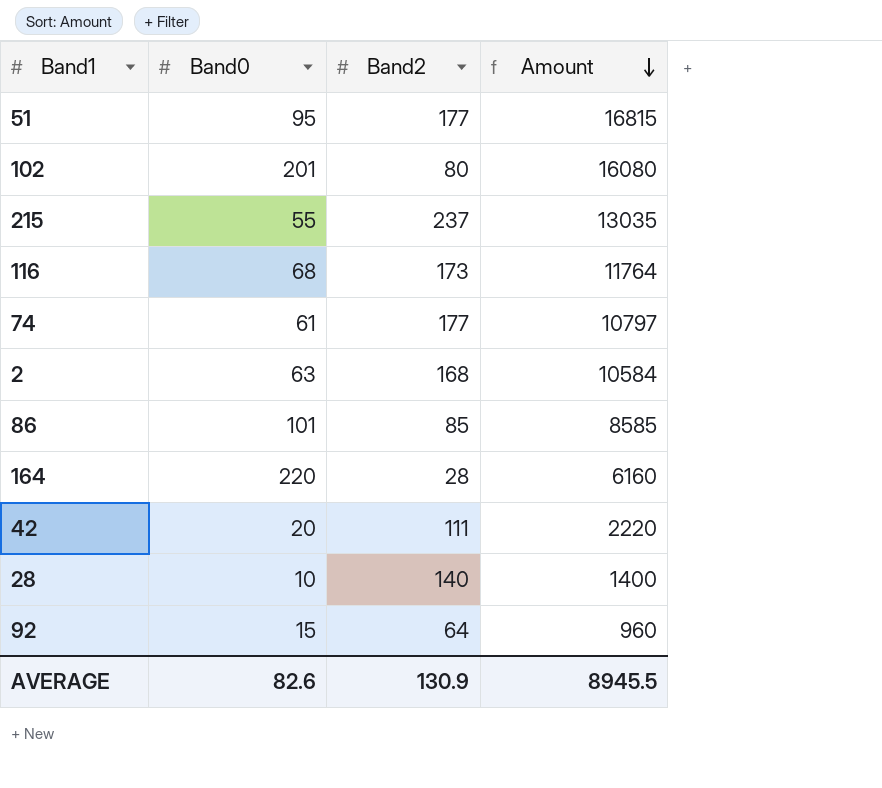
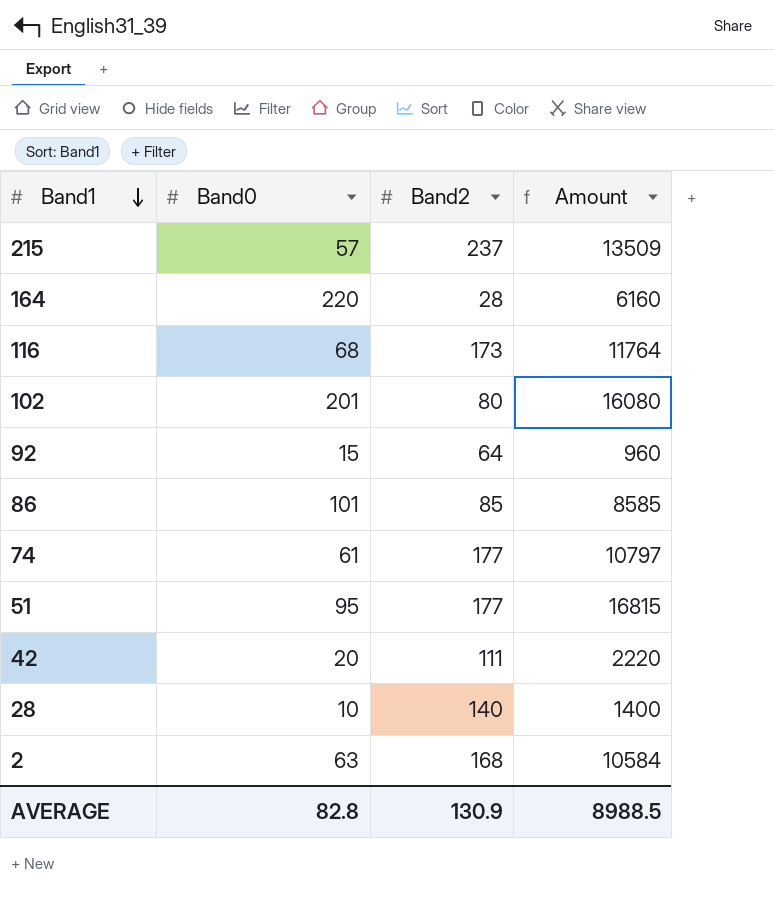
row order: Amount descending -> Band1 descending
215 | Band0: 55 -> 57
215 | Amount: 13035 -> 13509
AVERAGE | Band0: 82.6 -> 82.8
AVERAGE | Amount: 8945.5 -> 8988.5

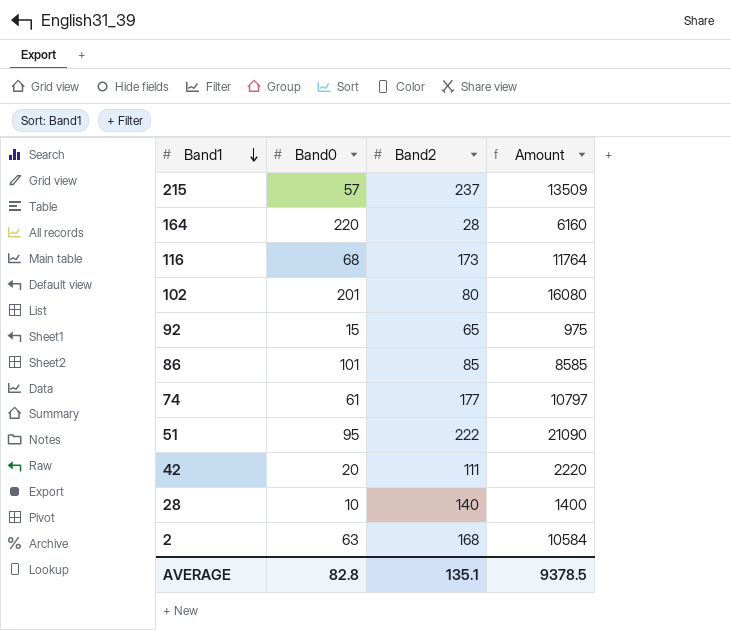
92 | Band2: 64 -> 65
92 | Amount: 960 -> 975
51 | Band2: 177 -> 222
51 | Amount: 16815 -> 21090
AVERAGE | Band2: 130.9 -> 135.1
AVERAGE | Amount: 8988.5 -> 9378.5

